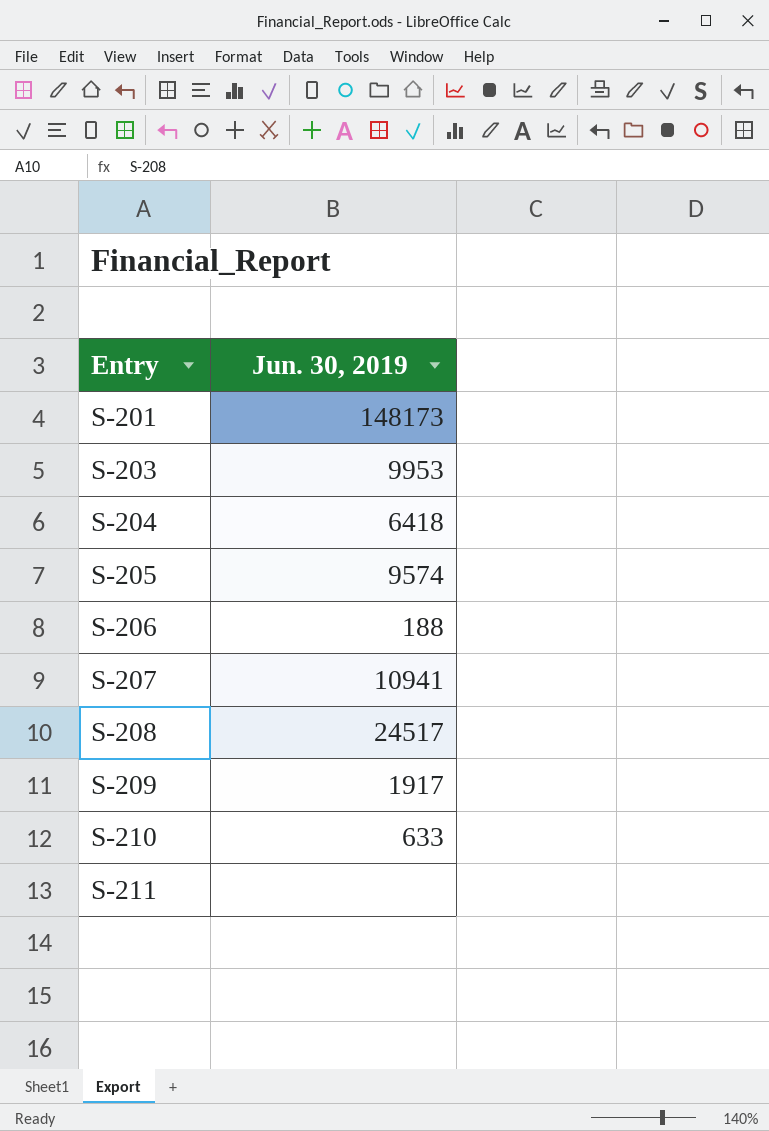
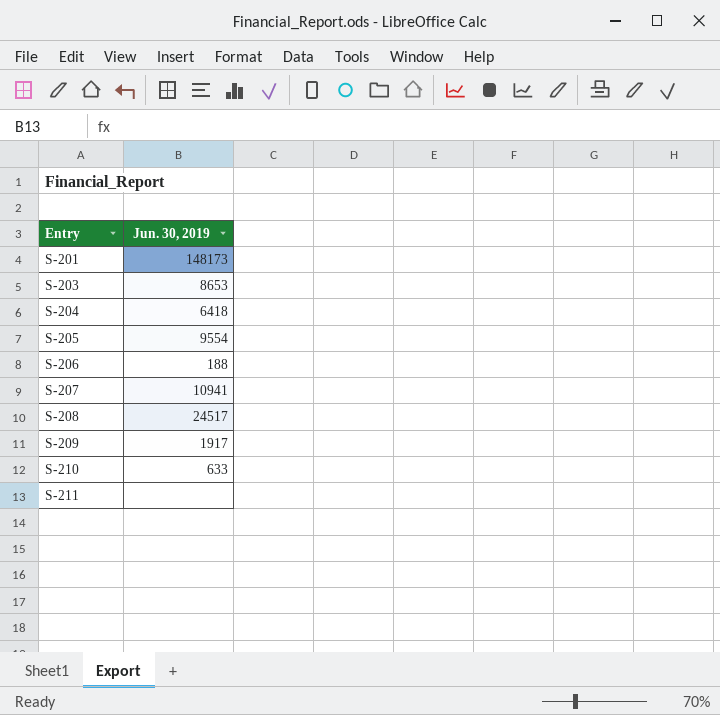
S-203 | Jun. 30, 2019: 9953 -> 8653
S-205 | Jun. 30, 2019: 9574 -> 9554

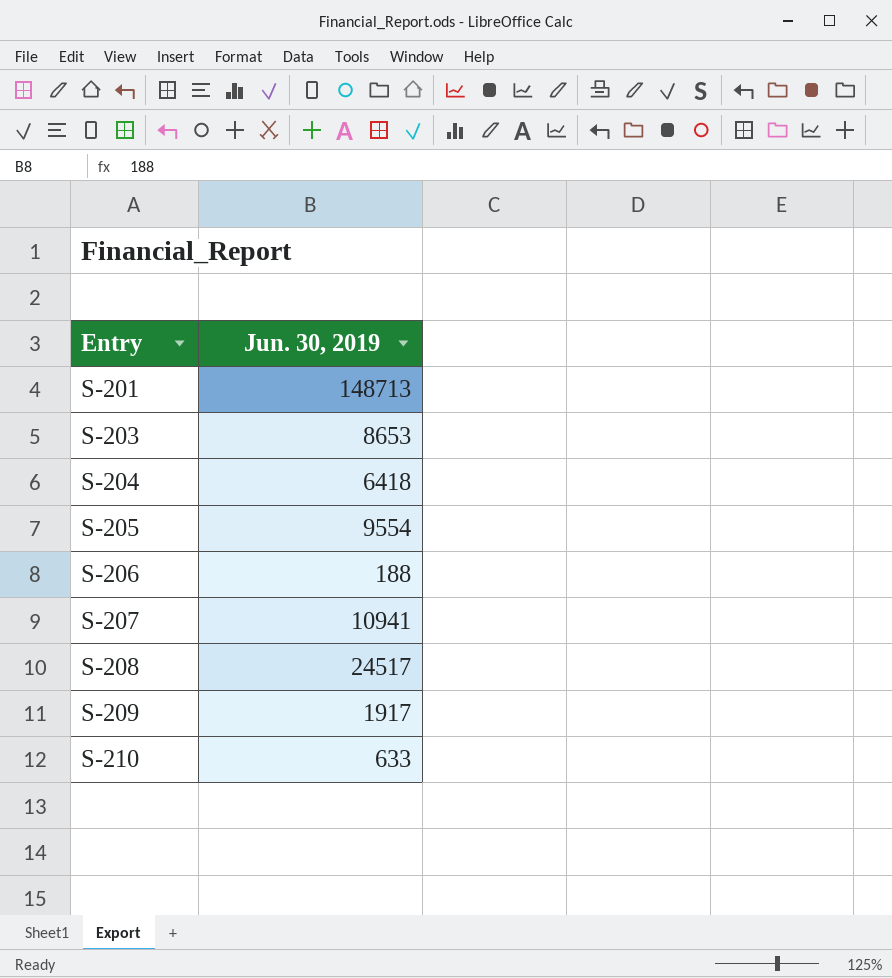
row S-211: none -> none
S-201 | Jun. 30, 2019: 148173 -> 148713

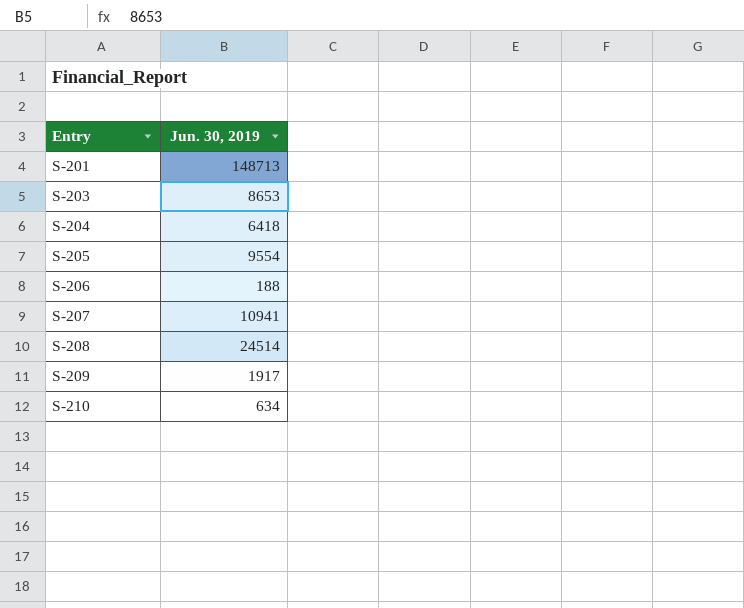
S-208 | Jun. 30, 2019: 24517 -> 24514
S-210 | Jun. 30, 2019: 633 -> 634

